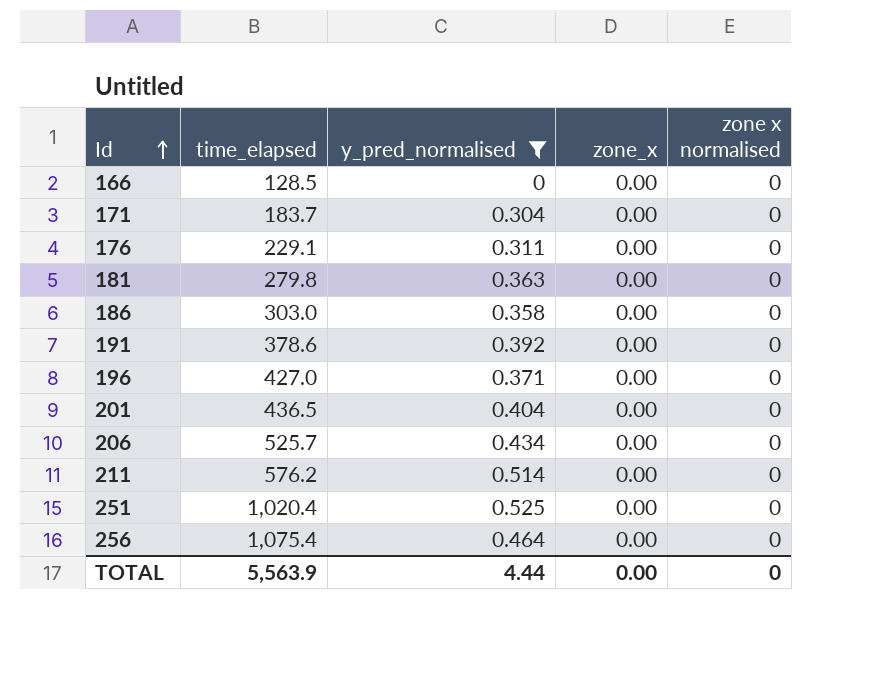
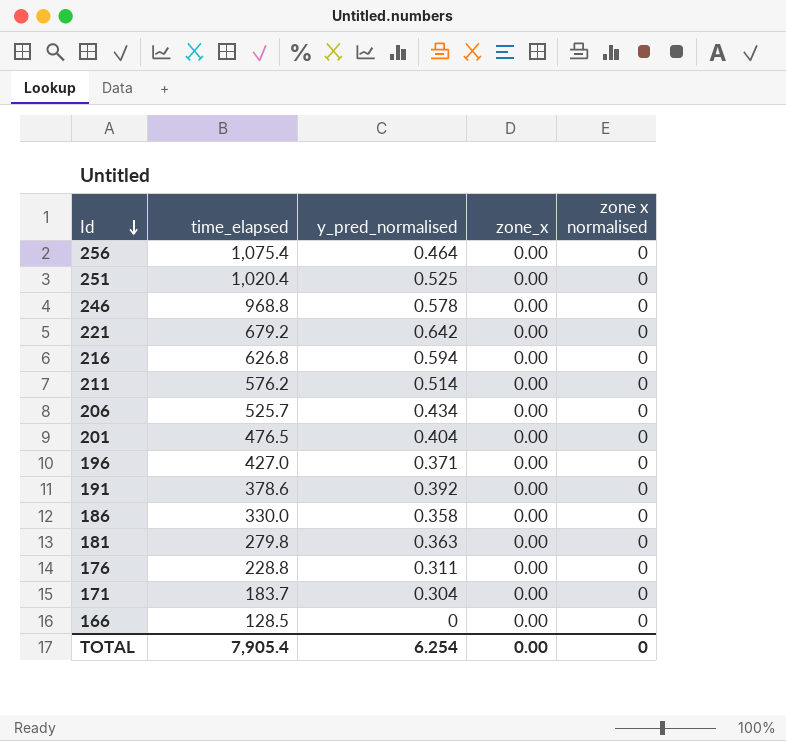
filter: y_pred_normalised <= 0.525 -> none
row order: Id ascending -> Id descending
201 | time_elapsed: 436.5 -> 476.5
186 | time_elapsed: 303.0 -> 330.0
176 | time_elapsed: 229.1 -> 228.8
TOTAL | time_elapsed: 5,563.9 -> 7,905.4
TOTAL | y_pred_normalised: 4.44 -> 6.254

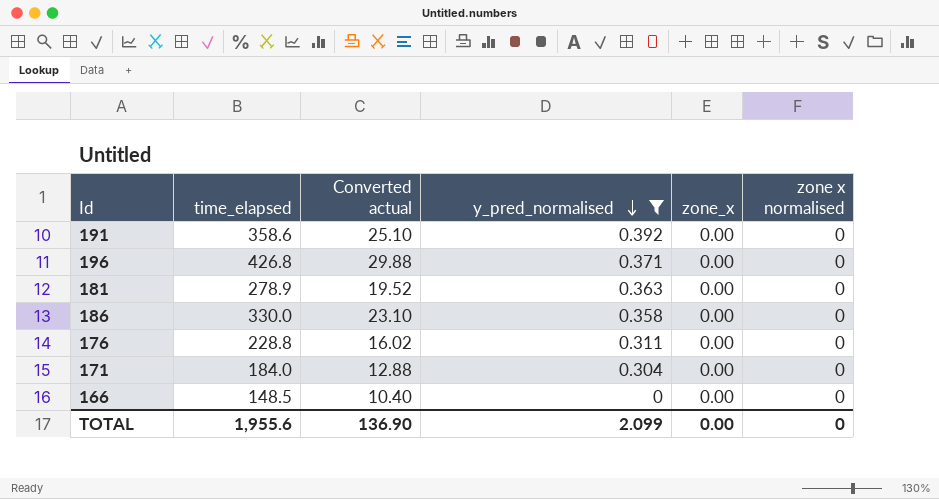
filter: none -> y_pred_normalised <= 0.392
row order: Id descending -> y_pred_normalised descending
column Converted actual | formula: none -> [time_elapsed] * 0.07
191 | time_elapsed: 378.6 -> 358.6
196 | time_elapsed: 427.0 -> 426.8
181 | time_elapsed: 279.8 -> 278.9
171 | time_elapsed: 183.7 -> 184.0
166 | time_elapsed: 128.5 -> 148.5
TOTAL | time_elapsed: 7,905.4 -> 1,955.6
TOTAL | y_pred_normalised: 6.254 -> 2.099

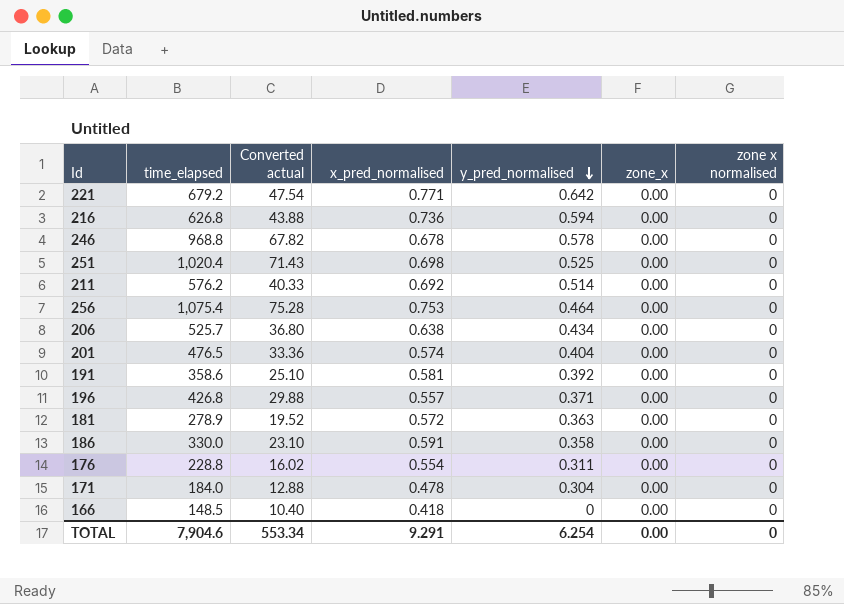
filter: y_pred_normalised <= 0.392 -> none
column x_pred_normalised | position: none -> 4
TOTAL | time_elapsed: 1,955.6 -> 7,904.6
TOTAL | Converted actual: 136.90 -> 553.34
TOTAL | y_pred_normalised: 2.099 -> 6.254

